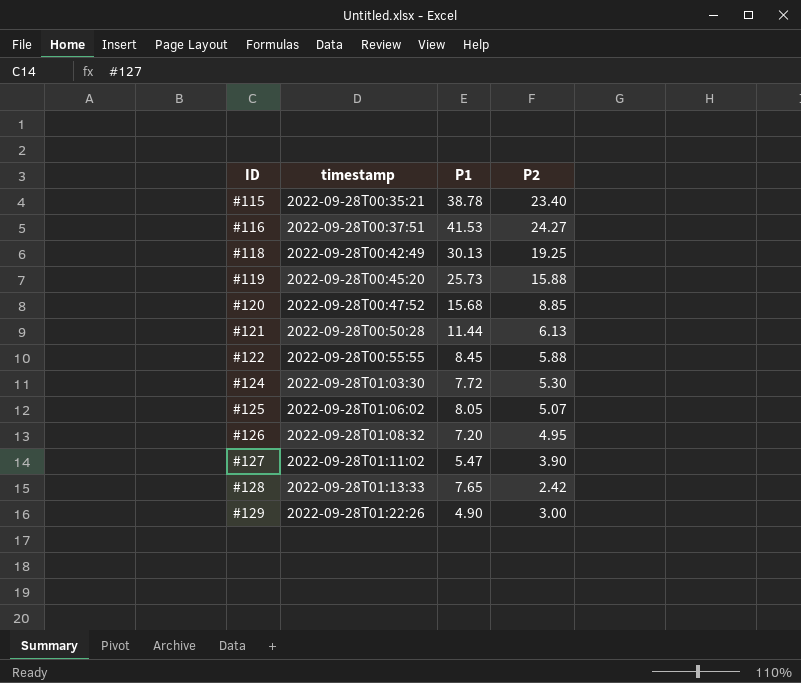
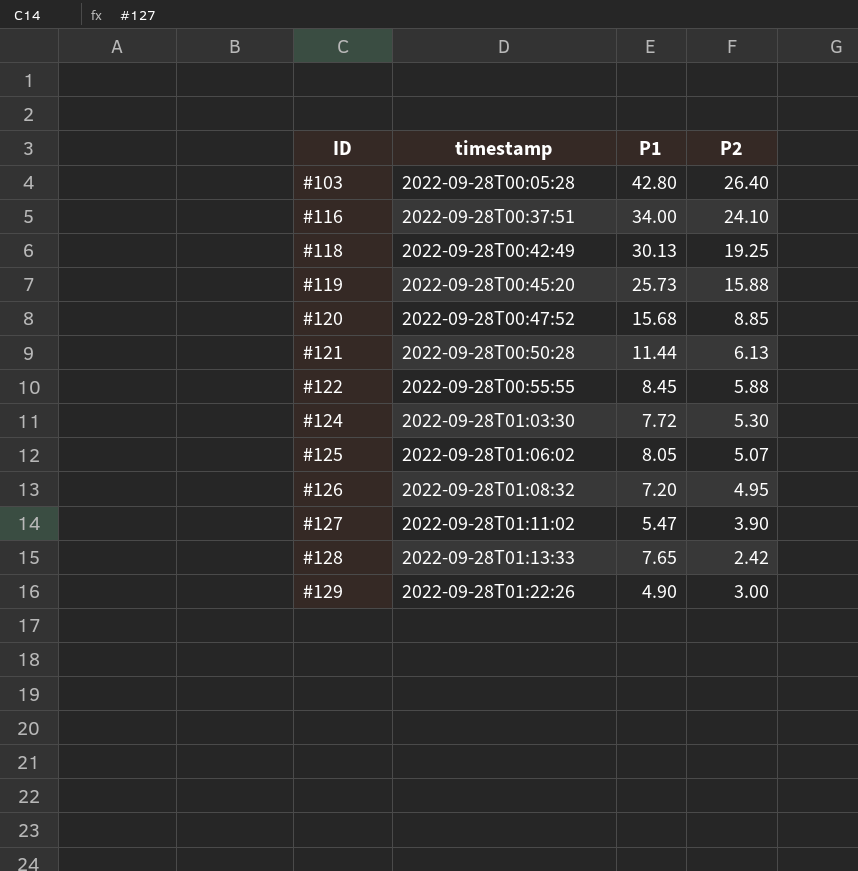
row #115: 2022-09-28T00:35:21 | 38.78 | 23.40 -> none
row #103: none -> 2022-09-28T00:05:28 | 42.80 | 26.40
#116 | P1: 41.53 -> 34.00
#116 | P2: 24.27 -> 24.10

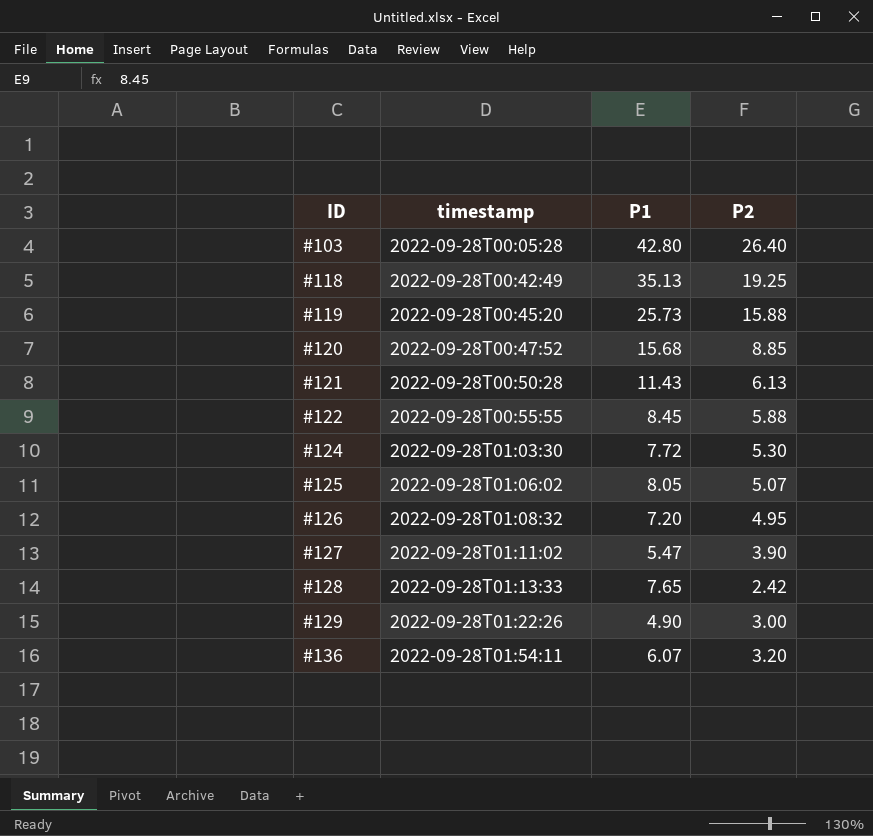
row #116: 2022-09-28T00:37:51 | 34.00 | 24.10 -> none
#118 | P1: 30.13 -> 35.13
#121 | P1: 11.44 -> 11.43
row #136: none -> 2022-09-28T01:54:11 | 6.07 | 3.20

